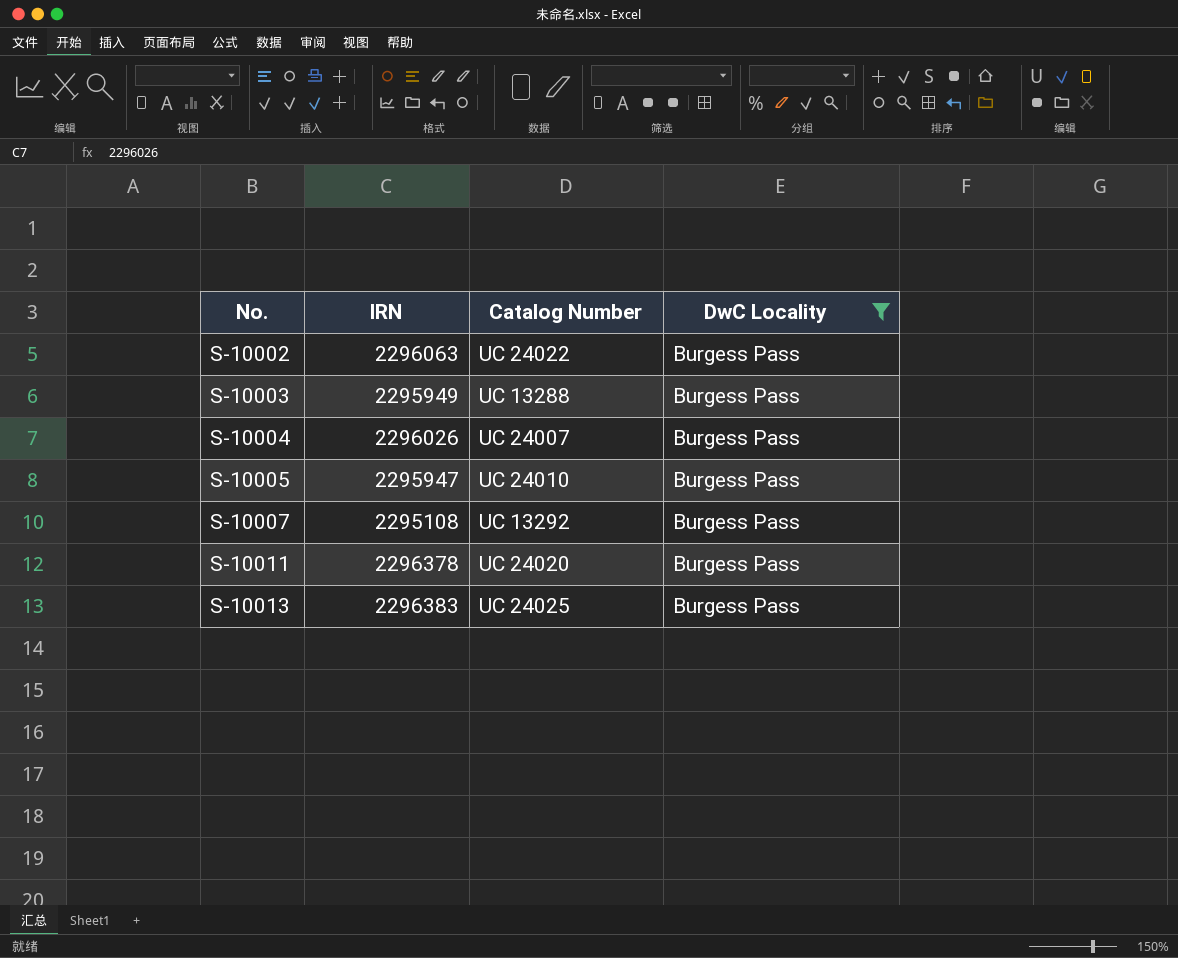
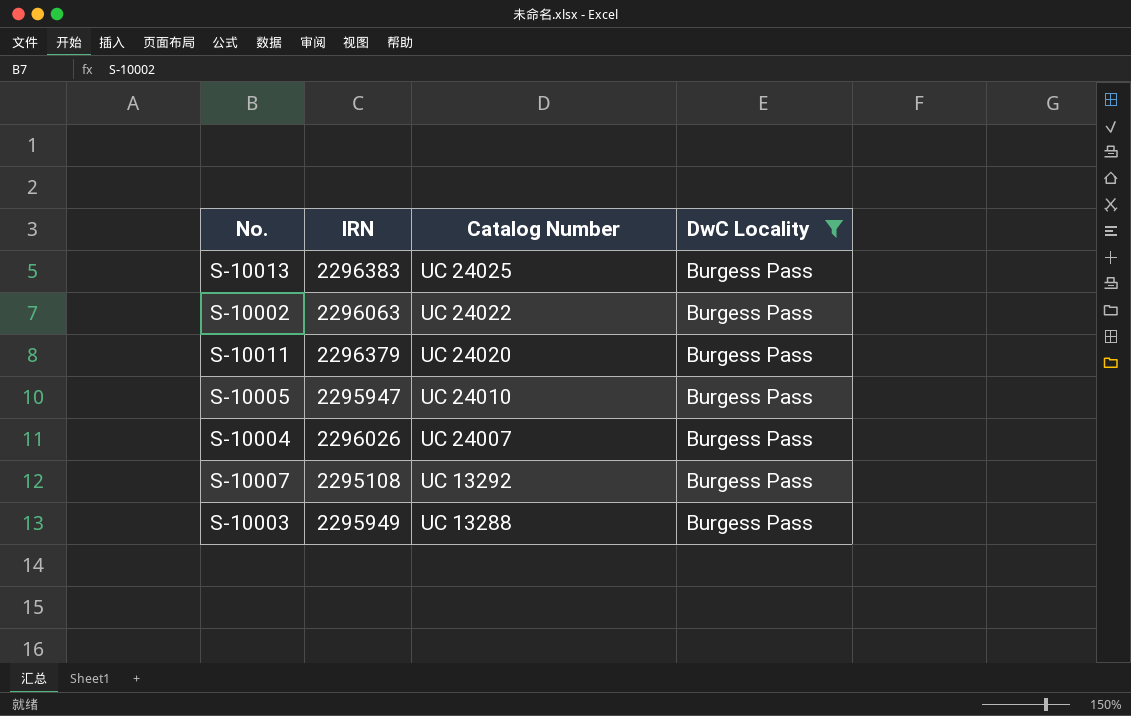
row order: No. ascending -> Catalog Number descending
S-10011 | IRN: 2296378 -> 2296379

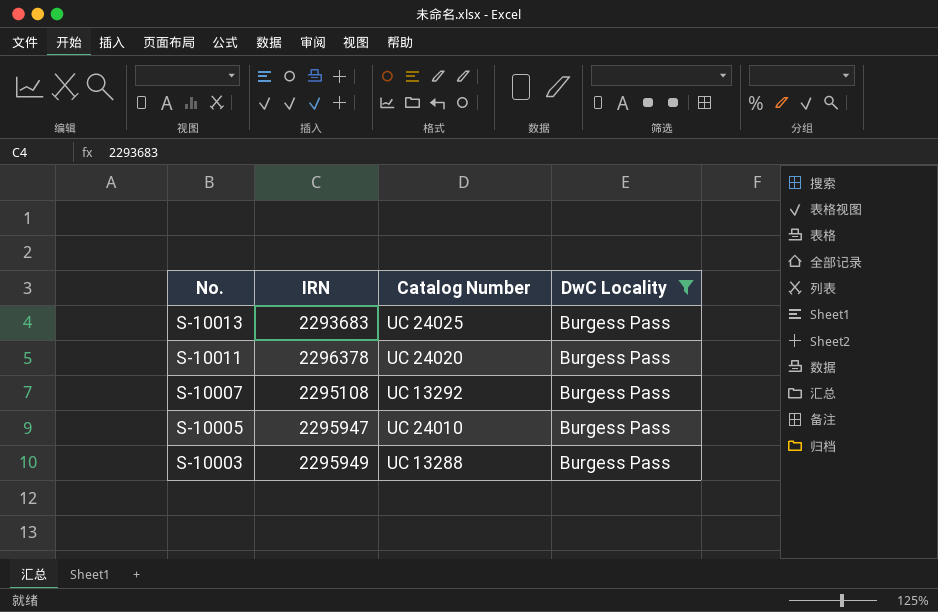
row order: Catalog Number descending -> No. descending
row S-10002: 2296063 | UC 24022 | Burgess Pass -> none
row S-10004: 2296026 | UC 24007 | Burgess Pass -> none
S-10013 | IRN: 2296383 -> 2293683
S-10011 | IRN: 2296379 -> 2296378

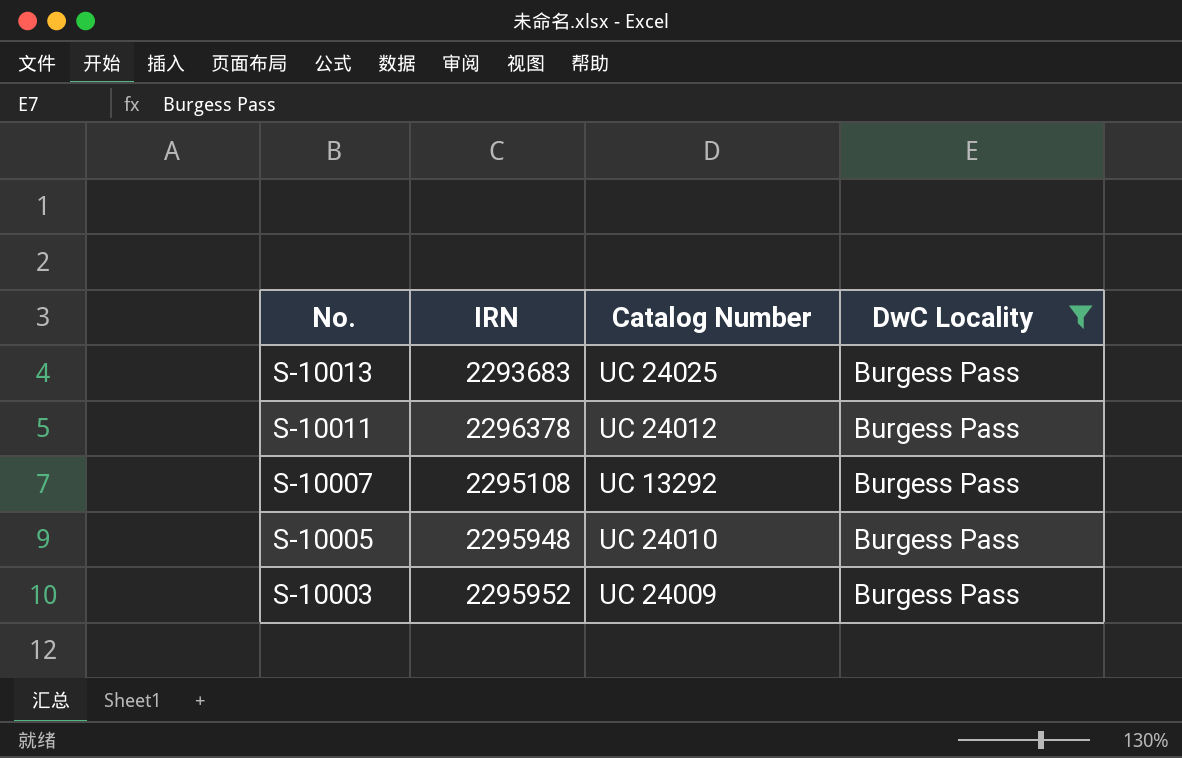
S-10011 | Catalog Number: UC 24020 -> UC 24012
S-10005 | IRN: 2295947 -> 2295948
S-10003 | IRN: 2295949 -> 2295952
S-10003 | Catalog Number: UC 13288 -> UC 24009

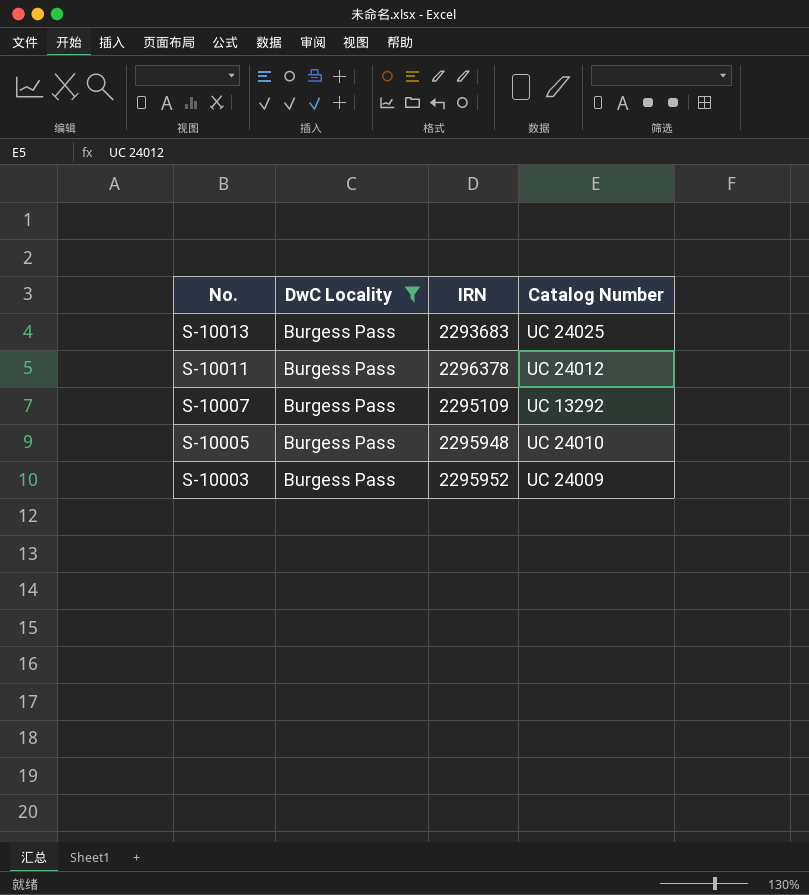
column DwC Locality | position: 4 -> 2
S-10007 | IRN: 2295108 -> 2295109

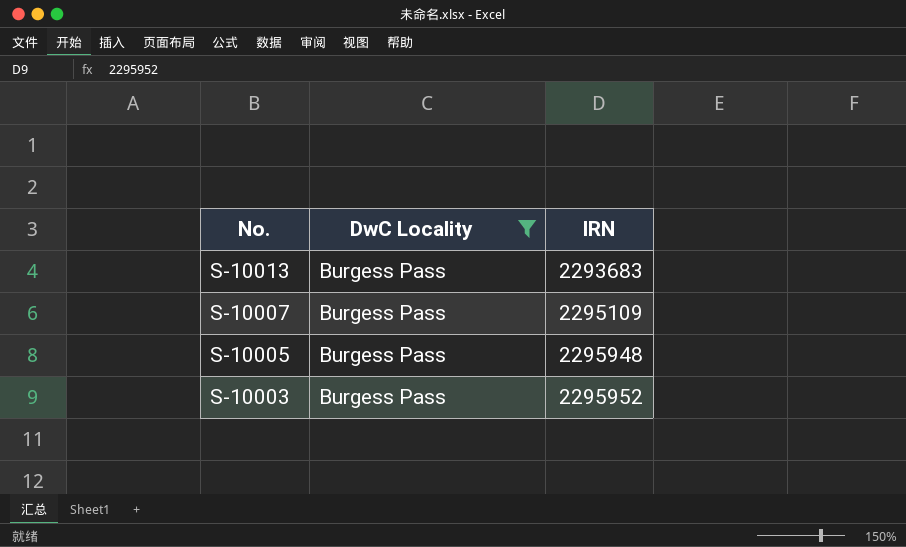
column Catalog Number | position: 4 -> none
row S-10011: Burgess Pass | 2296378 | UC 24012 -> none

